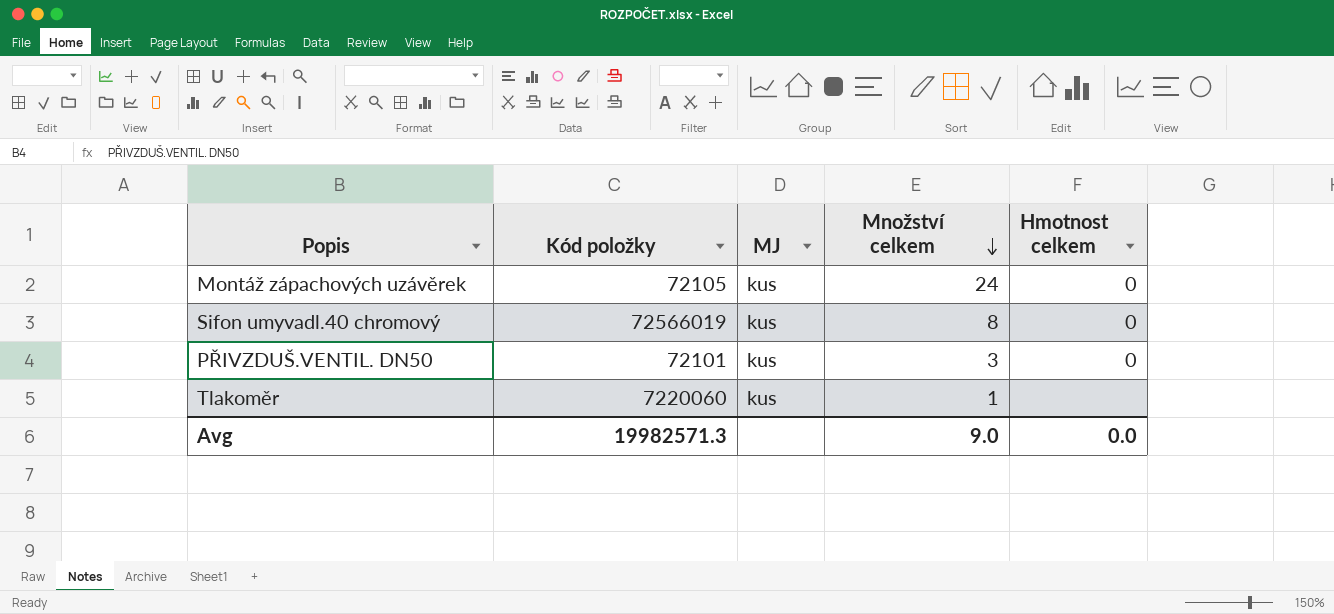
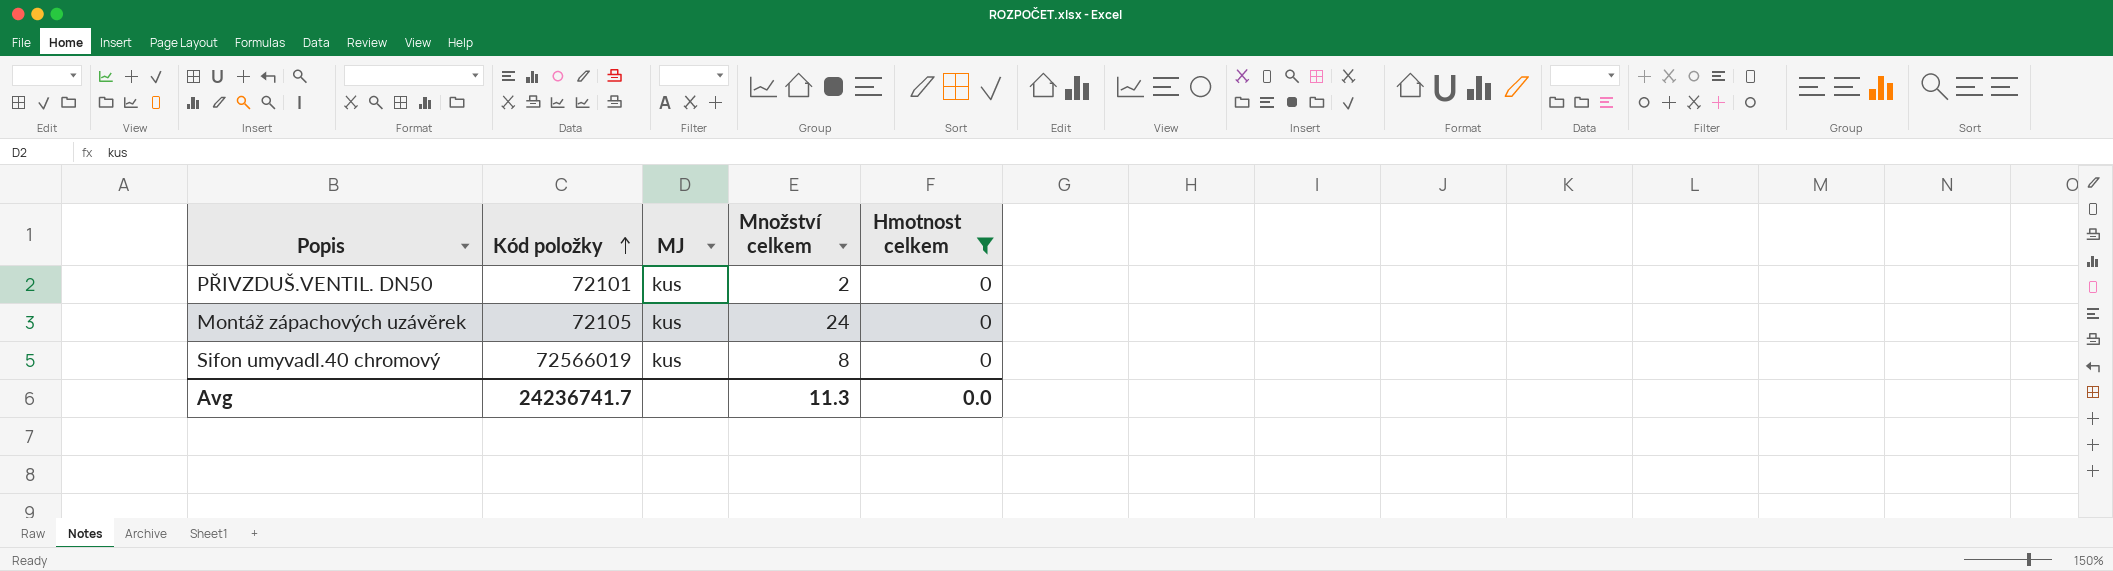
filter: none -> Hmotnost celkem = 0
row order: Množství celkem descending -> Kód položky ascending
PŘIVZDUŠ.VENTIL. DN50 | Množství celkem: 3 -> 2
Avg | Kód položky: 19982571.3 -> 24236741.7
Avg | Množství celkem: 9.0 -> 11.3

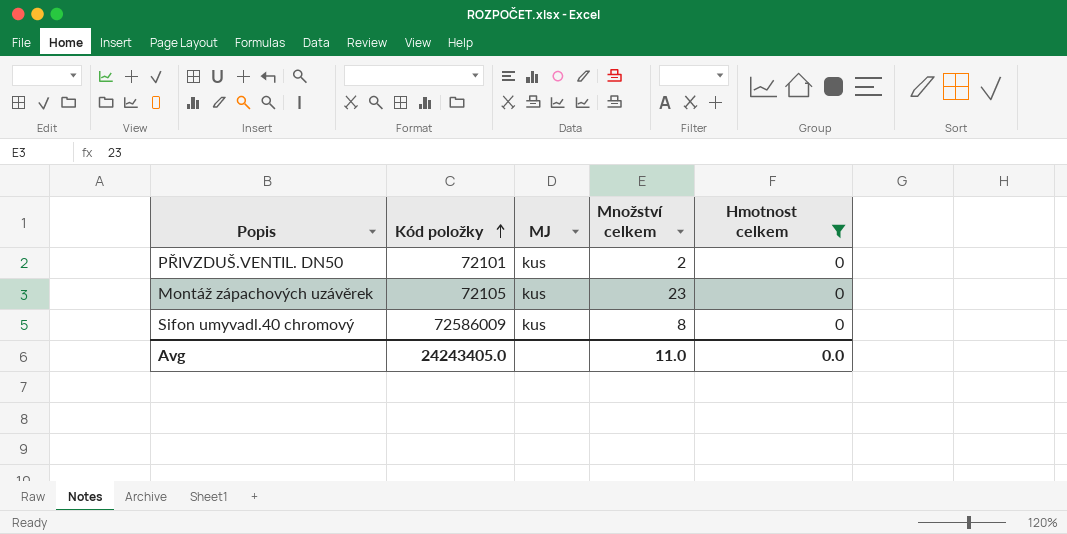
Montáž zápachových uzávěrek | Množství celkem: 24 -> 23
Sifon umyvadl.40 chromový | Kód položky: 72566019 -> 72586009
Avg | Kód položky: 24236741.7 -> 24243405.0
Avg | Množství celkem: 11.3 -> 11.0

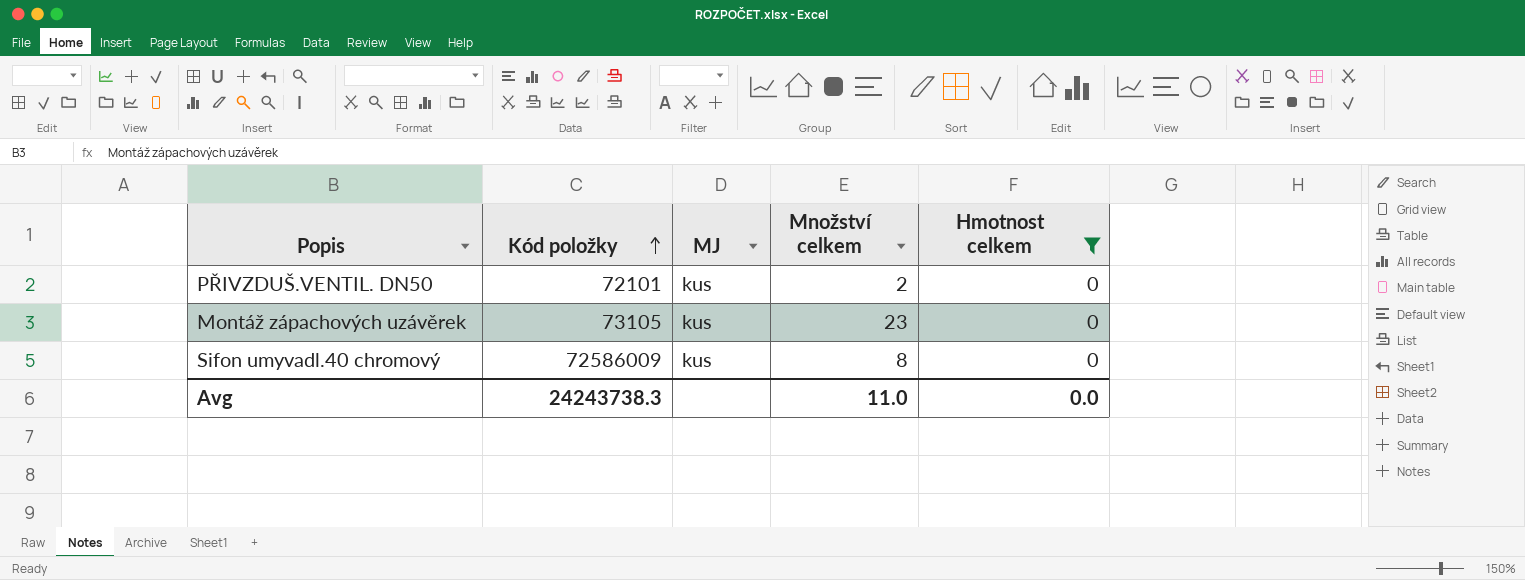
Montáž zápachových uzávěrek | Kód položky: 72105 -> 73105
Avg | Kód položky: 24243405.0 -> 24243738.3

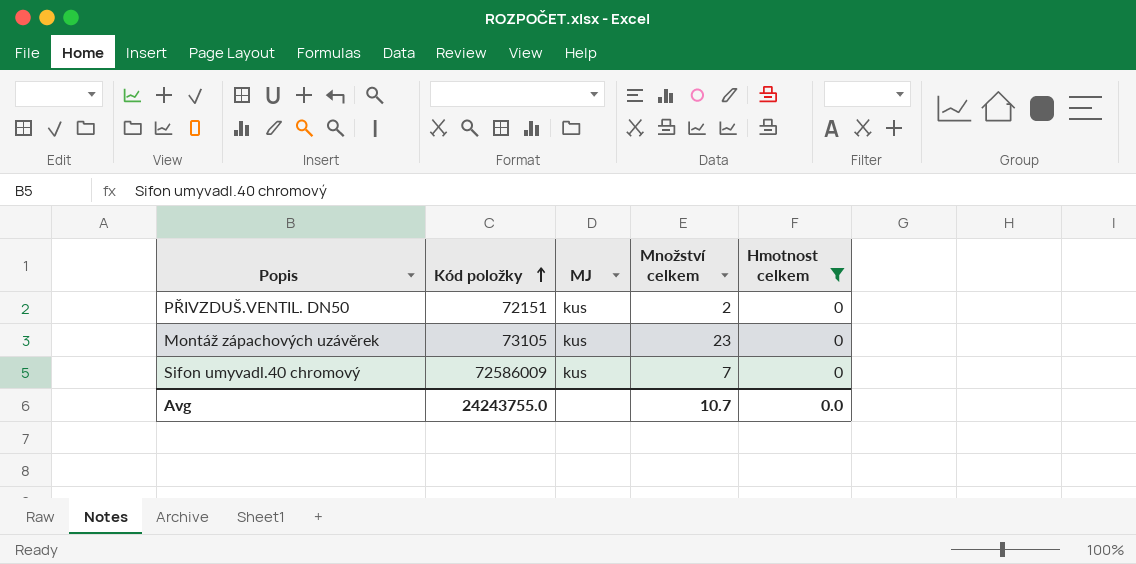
PŘIVZDUŠ.VENTIL. DN50 | Kód položky: 72101 -> 72151
Sifon umyvadl.40 chromový | Množství celkem: 8 -> 7
Avg | Kód položky: 24243738.3 -> 24243755.0
Avg | Množství celkem: 11.0 -> 10.7

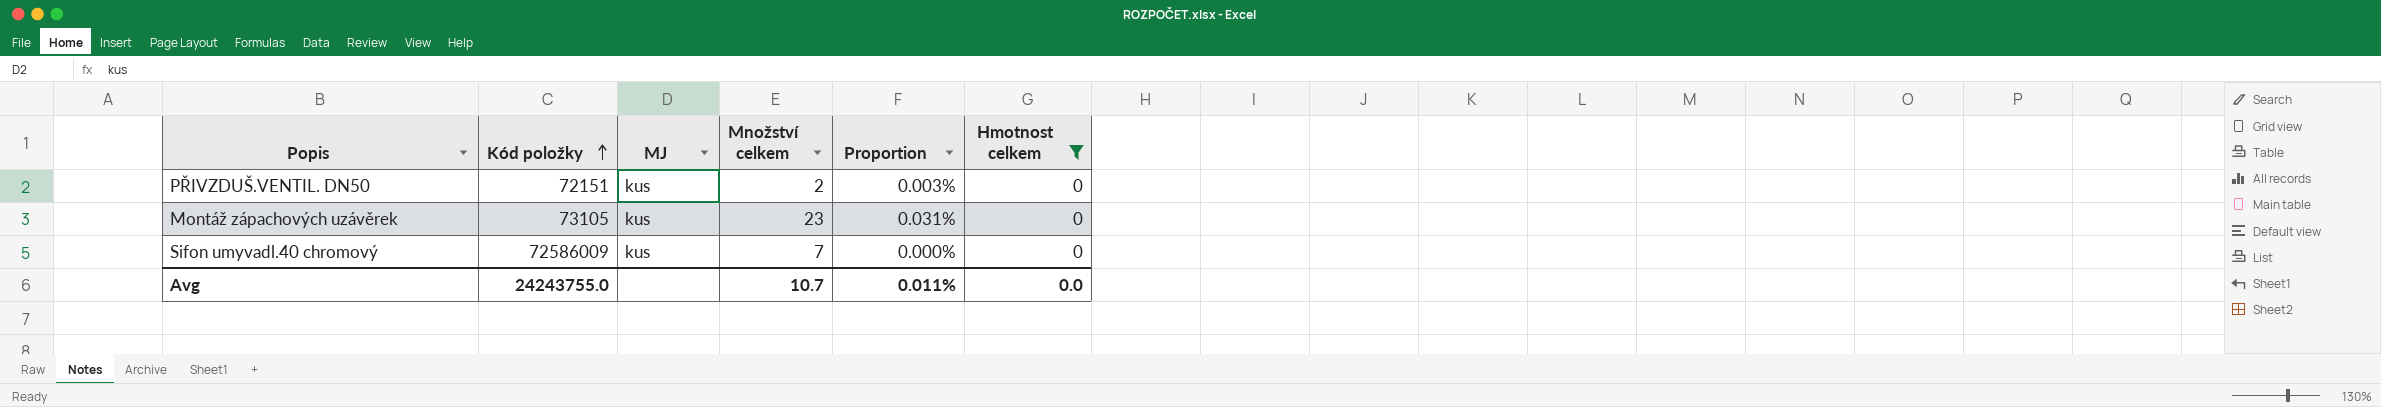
column Proportion | formula: none -> [Množství celkem] / [Kód položky]

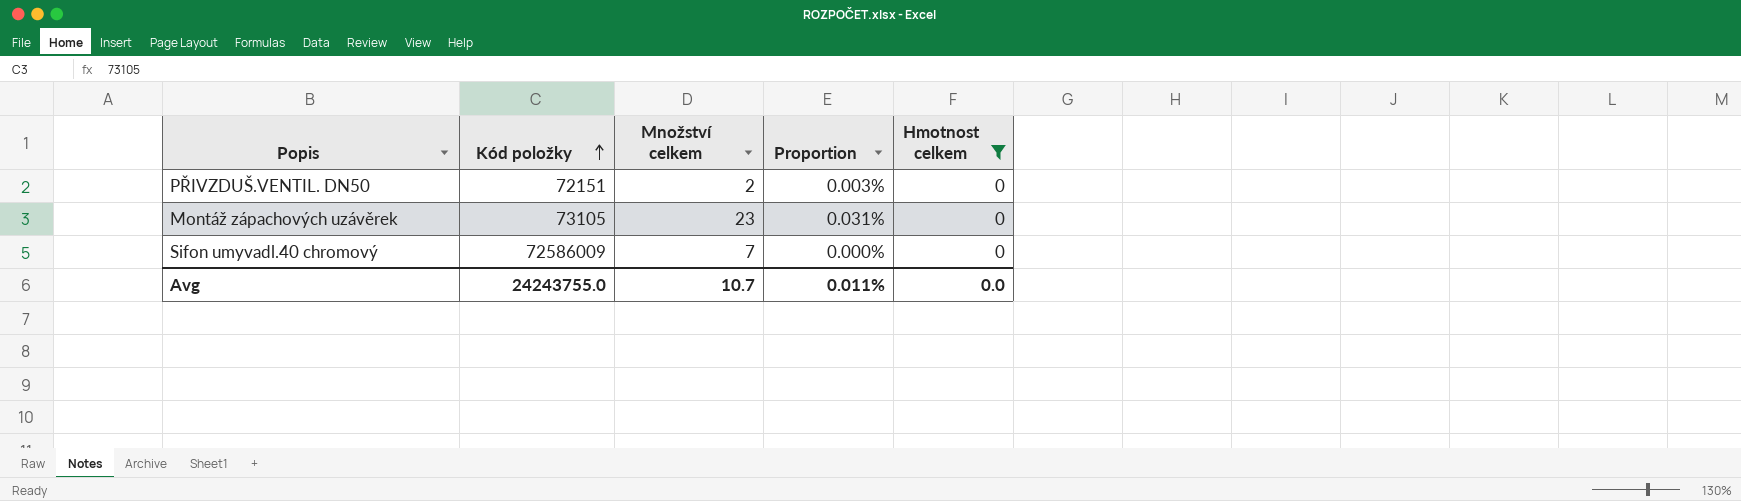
column MJ | position: 3 -> none

